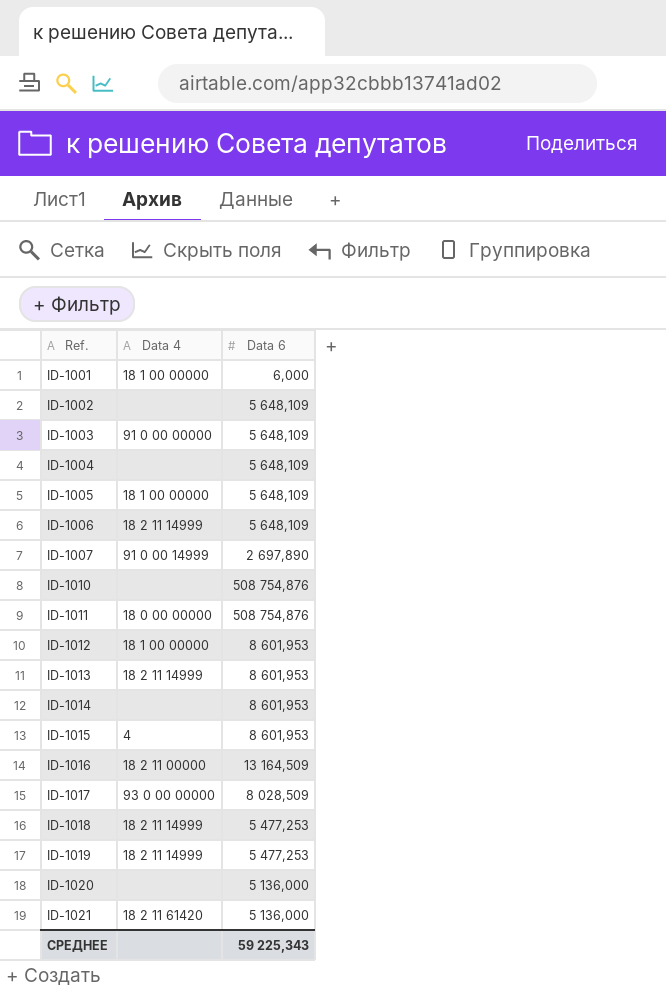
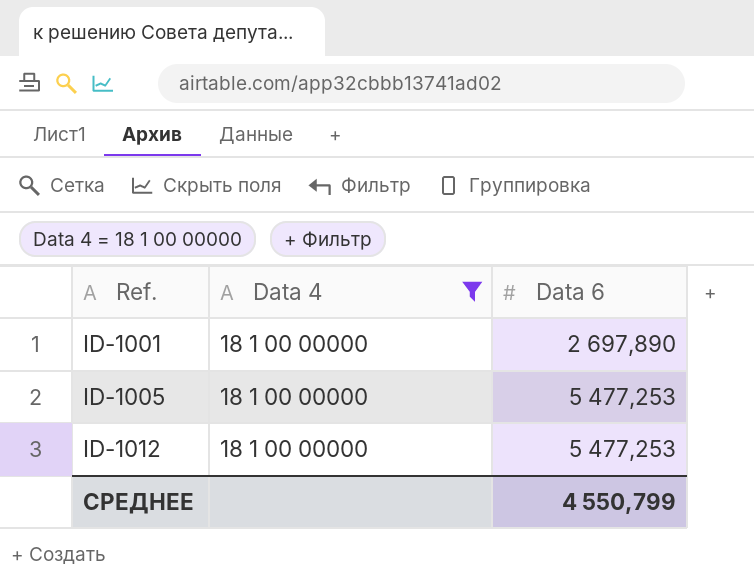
filter: none -> Data 4 = 18 1 00 00000
ID-1001 | Data 6: 6,000 -> 2 697,890
ID-1005 | Data 6: 5 648,109 -> 5 477,253
ID-1012 | Data 6: 8 601,953 -> 5 477,253
СРЕДНЕЕ | Data 6: 59 225,343 -> 4 550,799

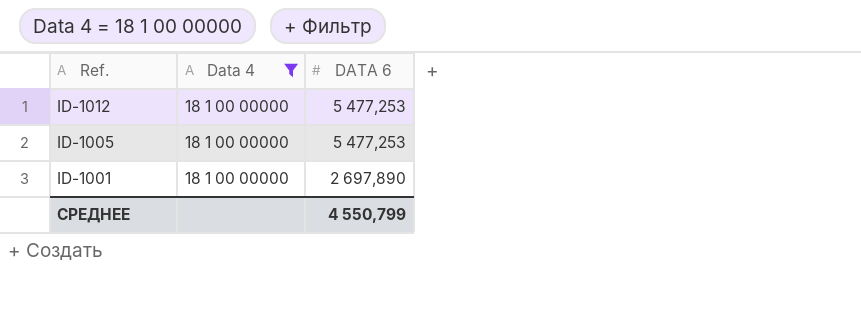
row order: Ref. ascending -> Ref. descending
column name: Data 6 -> DATA 6

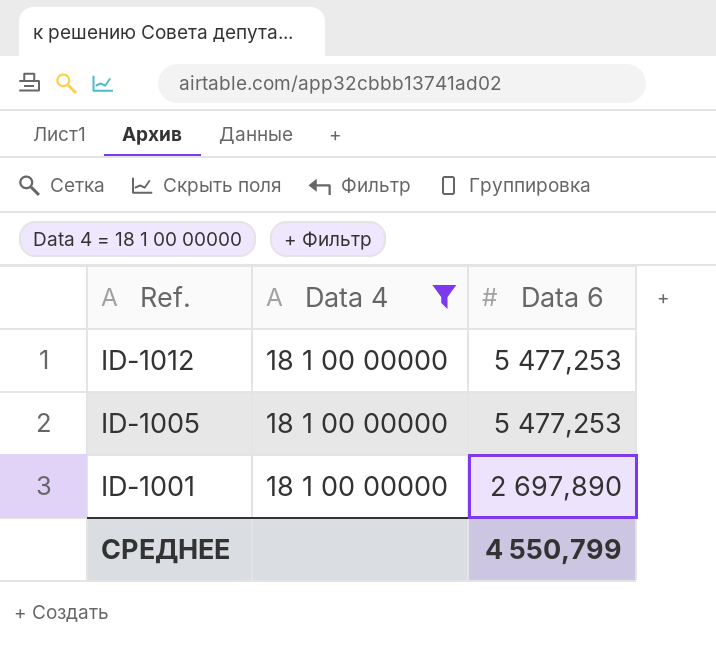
column name: DATA 6 -> Data 6

